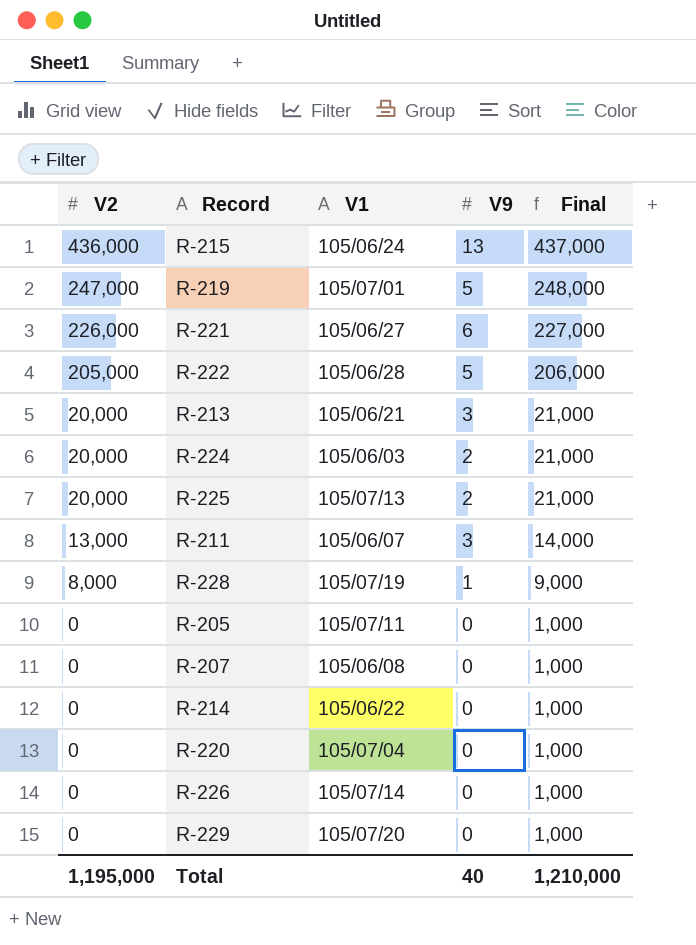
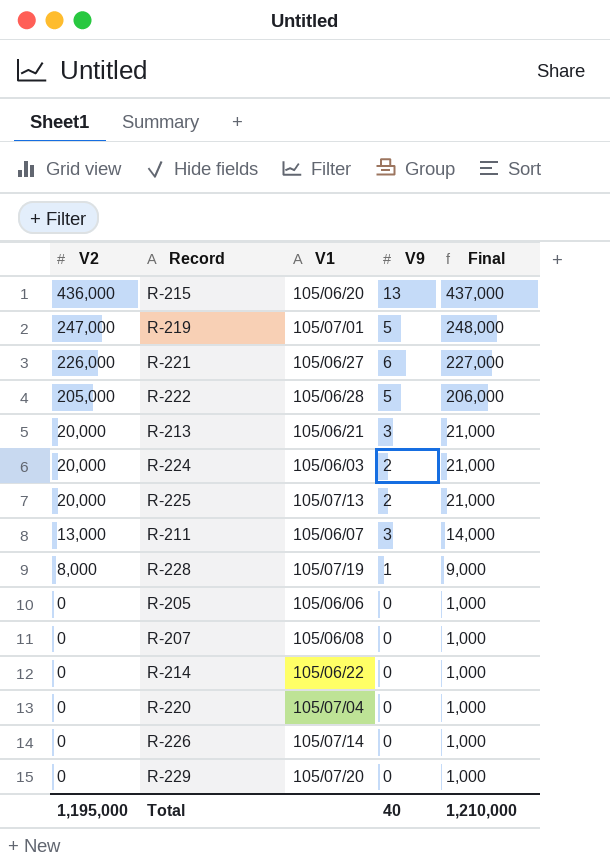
R-215 | V1: 105/06/24 -> 105/06/20
R-205 | V1: 105/07/11 -> 105/06/06

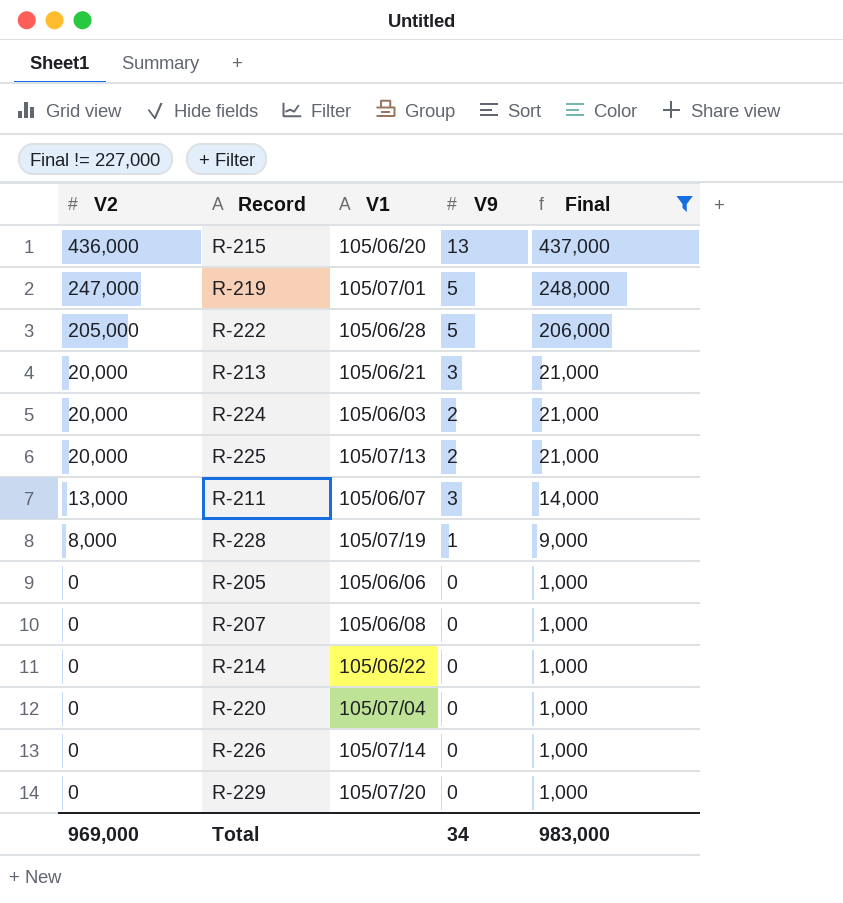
filter: none -> Final != 227,000
Total | V2: 1,195,000 -> 969,000
Total | V9: 40 -> 34
Total | Final: 1,210,000 -> 983,000

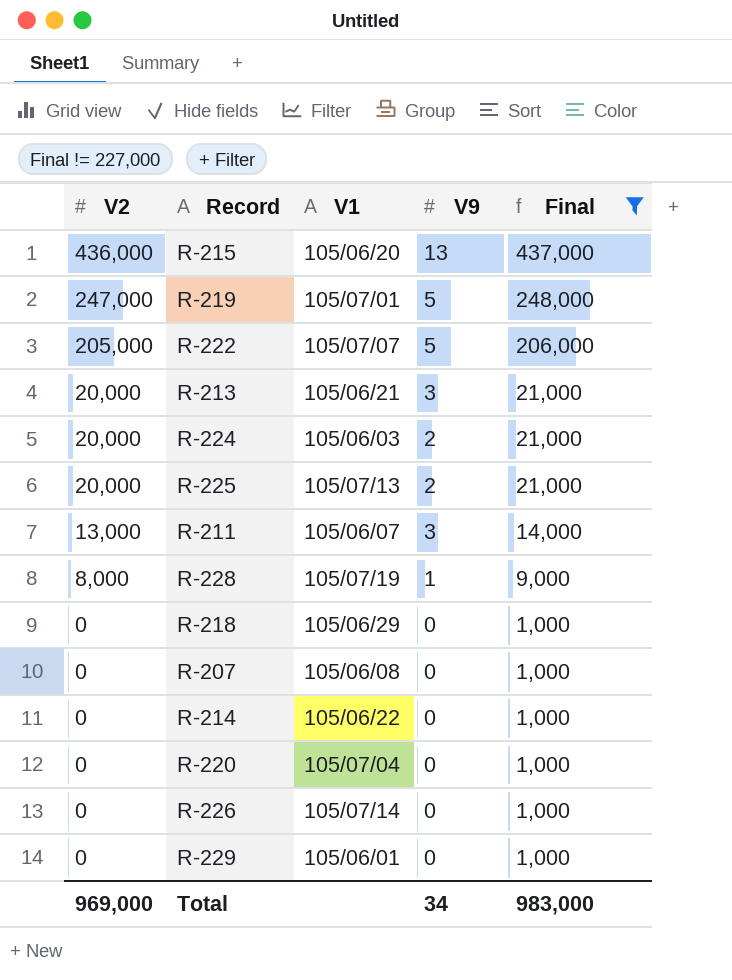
row R-205: 0 | 105/06/06 | 0 | 1,000 -> none
R-222 | V1: 105/06/28 -> 105/07/07
row R-218: none -> 0 | 105/06/29 | 0 | 1,000
R-229 | V1: 105/07/20 -> 105/06/01

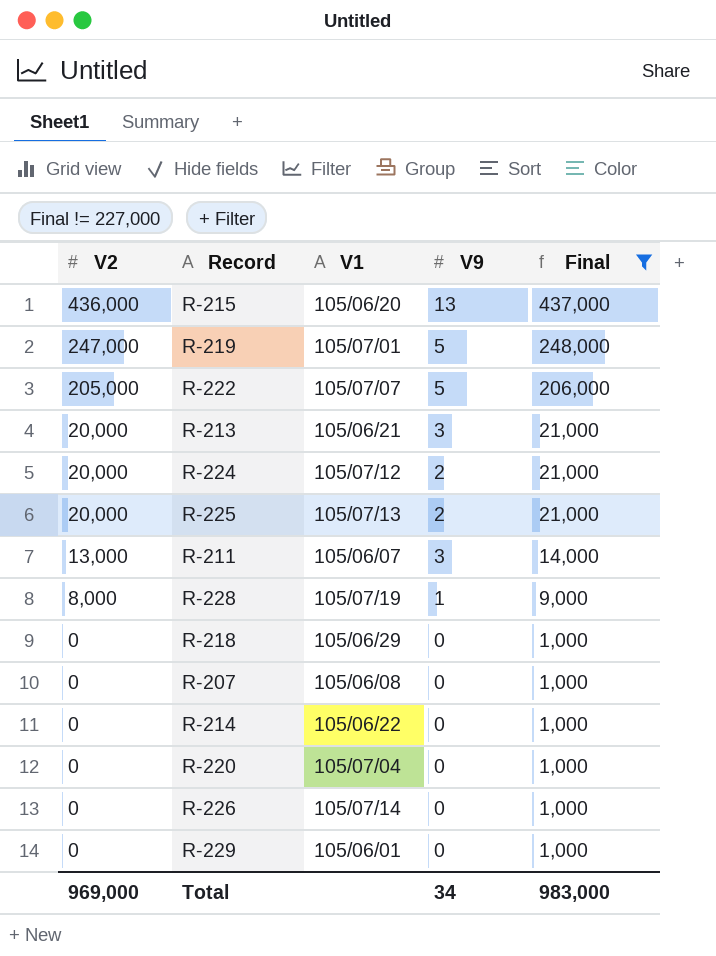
R-224 | V1: 105/06/03 -> 105/07/12

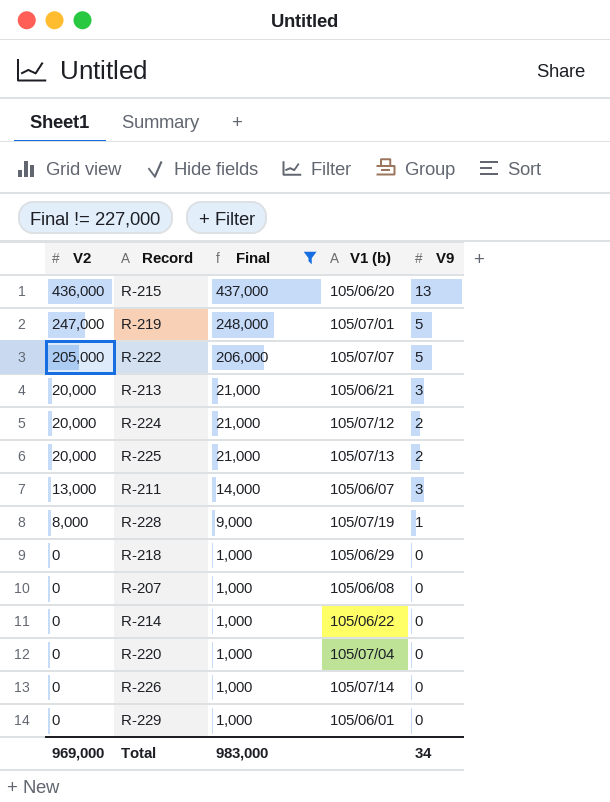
column Final | position: 5 -> 3
column name: V1 -> V1 (b)

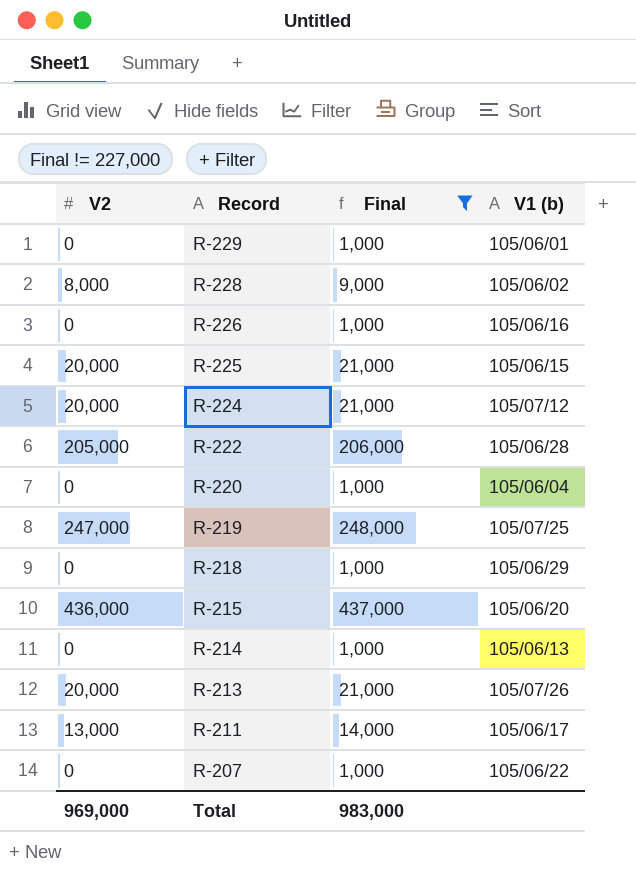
row order: V2 descending -> Record descending
column V9 | position: 5 -> none
R-228 | V1 (b): 105/07/19 -> 105/06/02
R-226 | V1 (b): 105/07/14 -> 105/06/16
R-225 | V1 (b): 105/07/13 -> 105/06/15
R-222 | V1 (b): 105/07/07 -> 105/06/28
R-220 | V1 (b): 105/07/04 -> 105/06/04
R-219 | V1 (b): 105/07/01 -> 105/07/25
R-214 | V1 (b): 105/06/22 -> 105/06/13
R-213 | V1 (b): 105/06/21 -> 105/07/26
R-211 | V1 (b): 105/06/07 -> 105/06/17
R-207 | V1 (b): 105/06/08 -> 105/06/22

